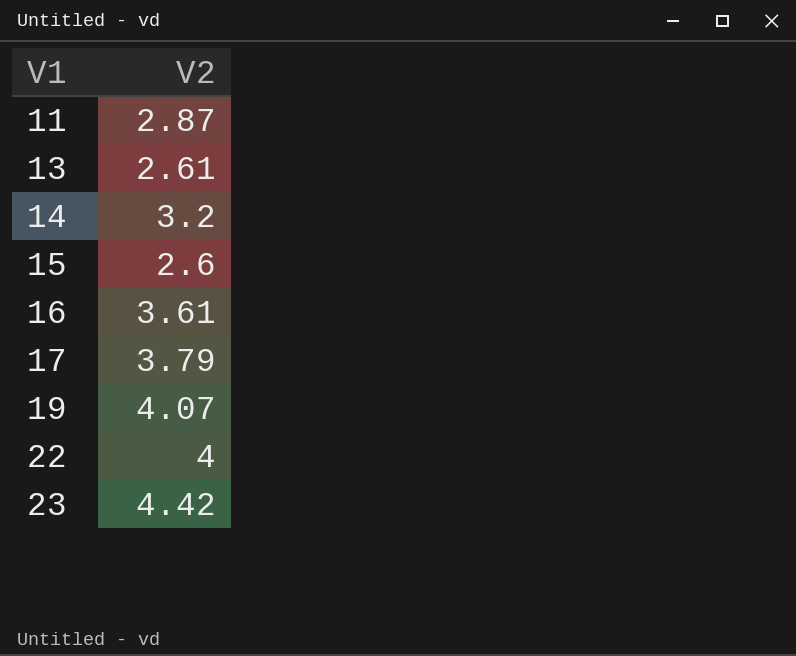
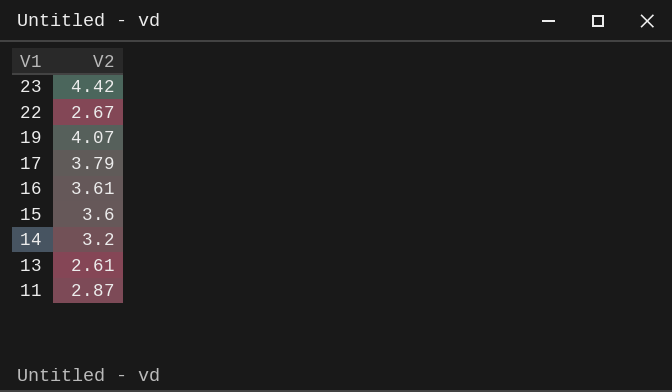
row order: V1 ascending -> V1 descending
22 | V2: 4 -> 2.67
15 | V2: 2.6 -> 3.6

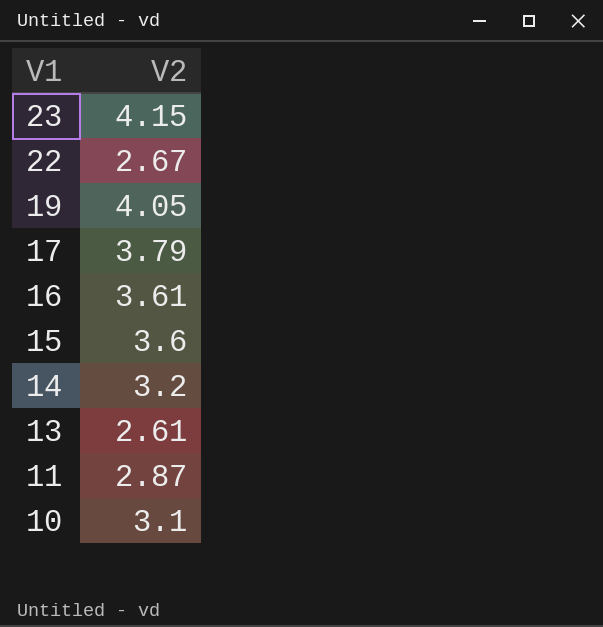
23 | V2: 4.42 -> 4.15
19 | V2: 4.07 -> 4.05
row 10: none -> 3.1

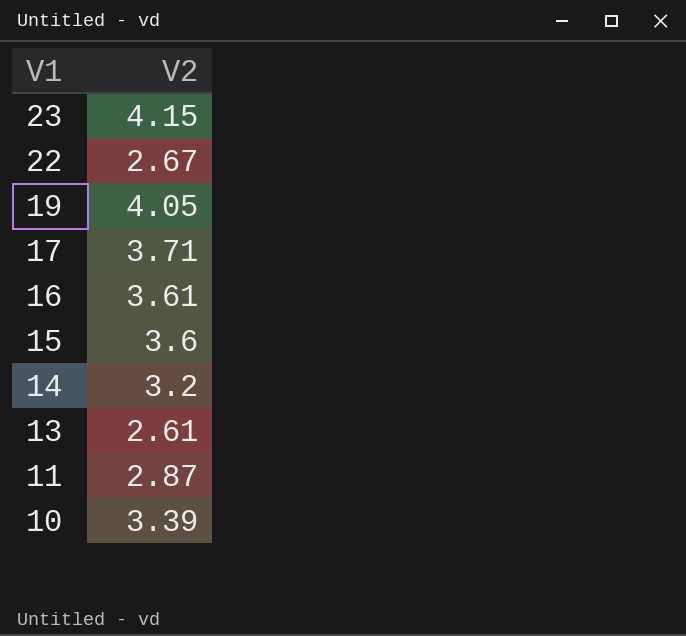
17 | V2: 3.79 -> 3.71
10 | V2: 3.1 -> 3.39

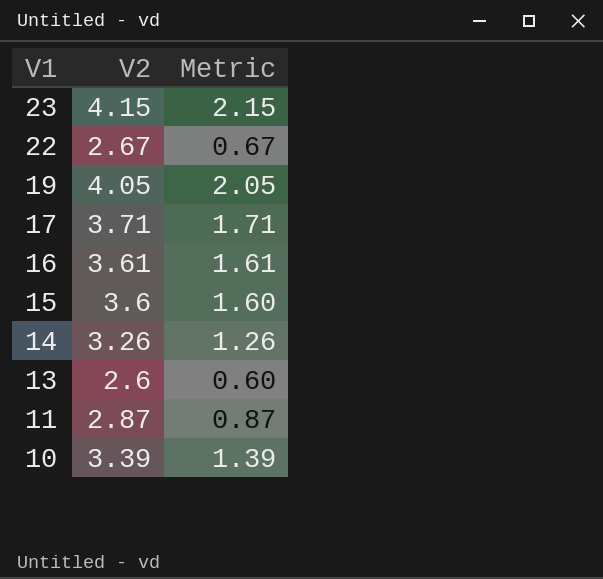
column Metric | formula: none -> [V2] - 2
14 | V2: 3.2 -> 3.26
13 | V2: 2.61 -> 2.6

